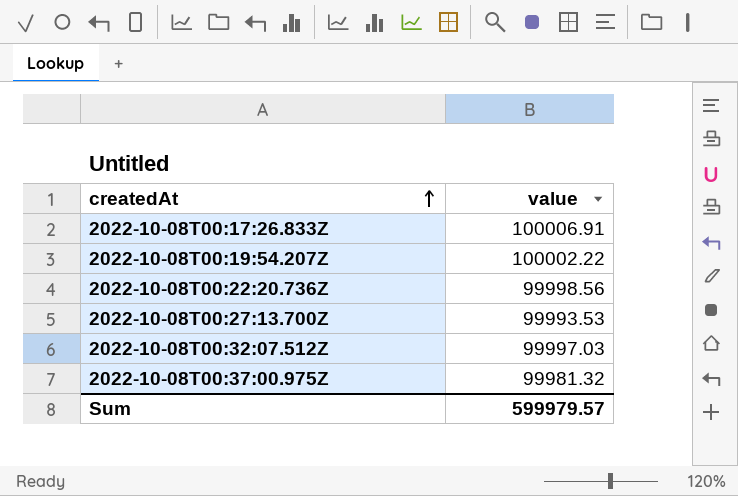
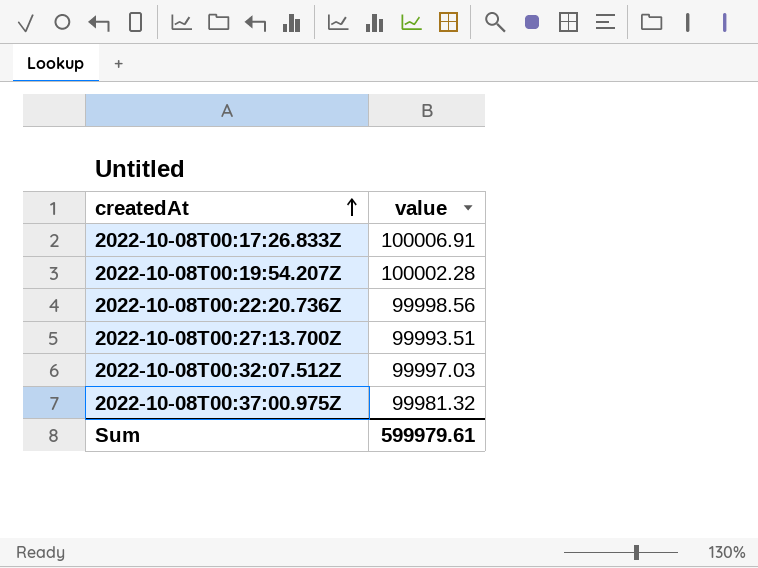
2022-10-08T00:19:54.207Z | value: 100002.22 -> 100002.28
2022-10-08T00:27:13.700Z | value: 99993.53 -> 99993.51
Sum | value: 599979.57 -> 599979.61

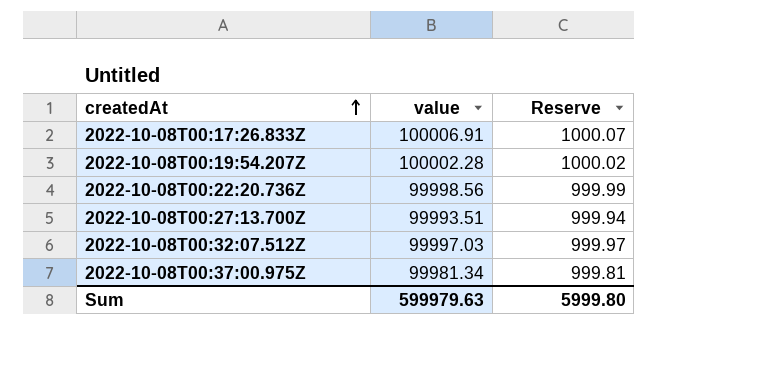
column Reserve | formula: none -> [value] * 0.01
2022-10-08T00:37:00.975Z | value: 99981.32 -> 99981.34
Sum | value: 599979.61 -> 599979.63

